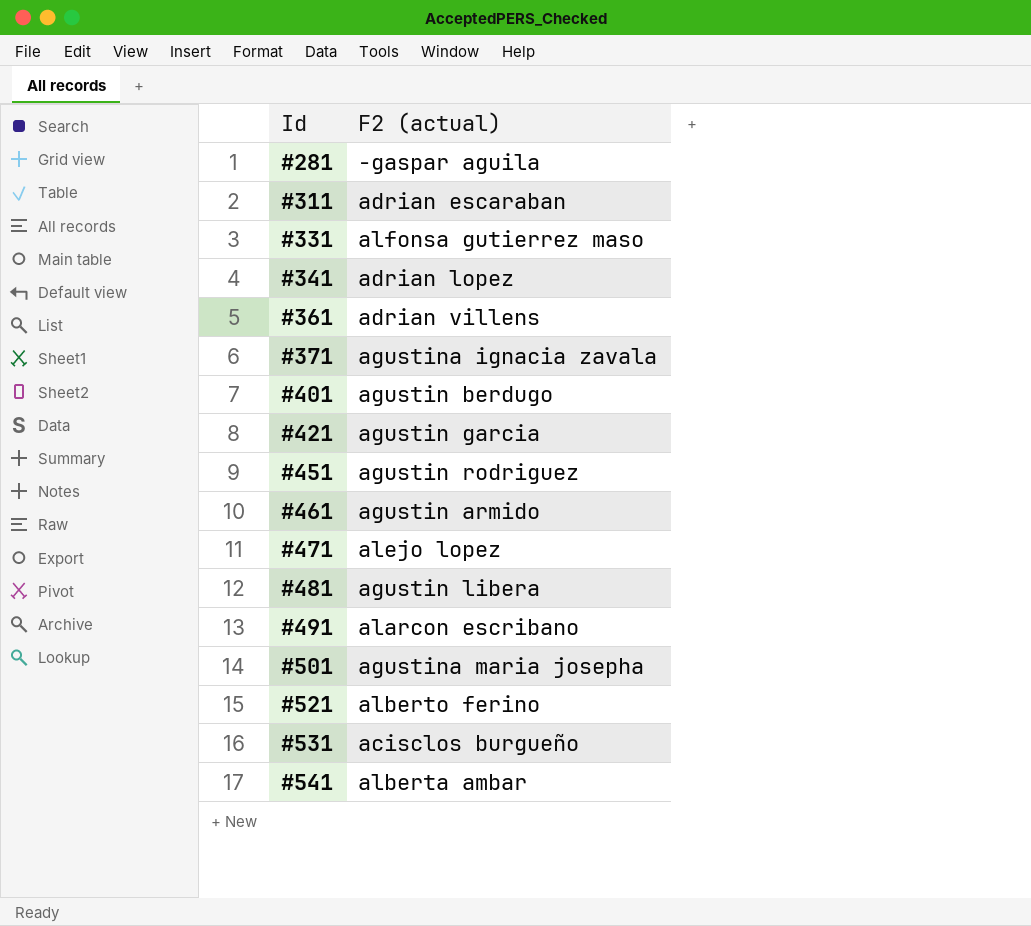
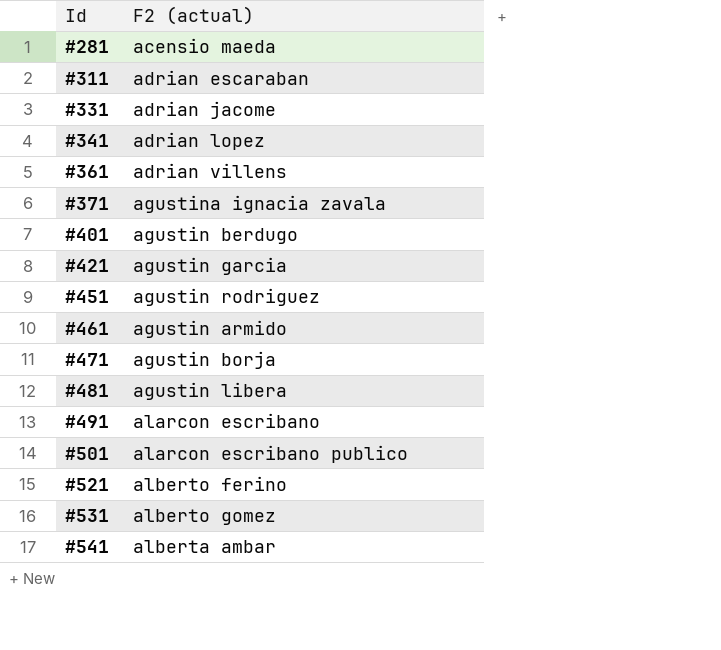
#281 | F2 (actual): -gaspar aguila -> acensio maeda
#331 | F2 (actual): alfonsa gutierrez maso -> adrian jacome
#471 | F2 (actual): alejo lopez -> agustin borja
#501 | F2 (actual): agustina maria josepha -> alarcon escribano publico
#531 | F2 (actual): acisclos burgueño -> alberto gomez

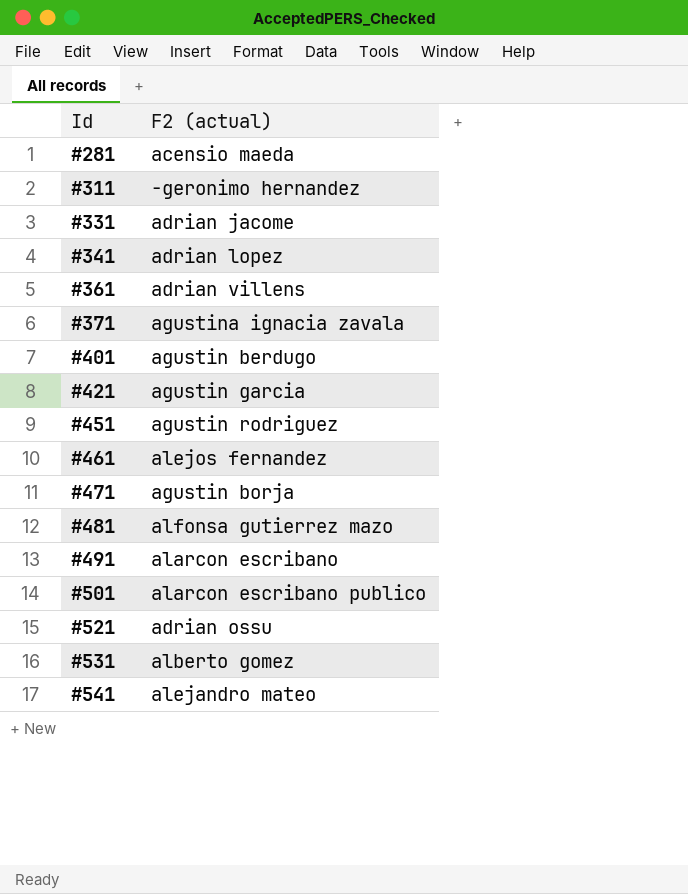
#311 | F2 (actual): adrian escaraban -> -geronimo hernandez
#461 | F2 (actual): agustin armido -> alejos fernandez
#481 | F2 (actual): agustin libera -> alfonsa gutierrez mazo
#521 | F2 (actual): alberto ferino -> adrian ossu
#541 | F2 (actual): alberta ambar -> alejandro mateo

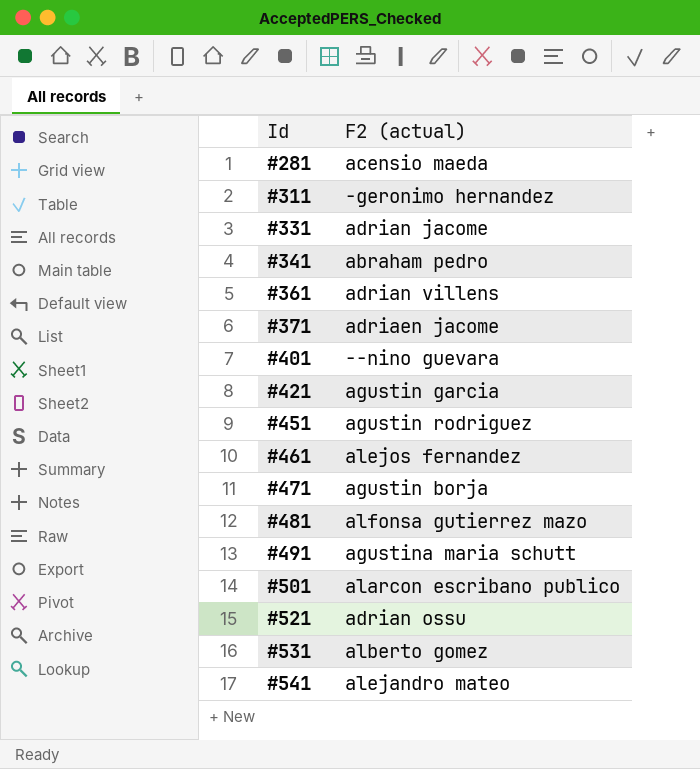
#341 | F2 (actual): adrian lopez -> abraham pedro
#371 | F2 (actual): agustina ignacia zavala -> adriaen jacome
#401 | F2 (actual): agustin berdugo -> --nino guevara
#491 | F2 (actual): alarcon escribano -> agustina maria schutt

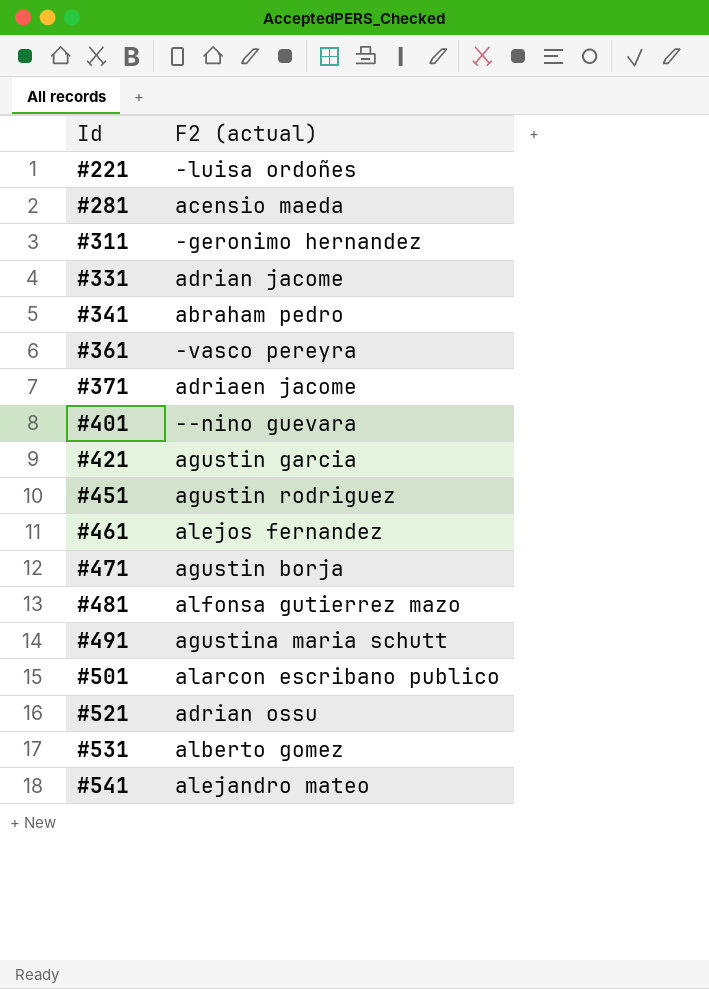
row #221: none -> -luisa ordoñes
#361 | F2 (actual): adrian villens -> -vasco pereyra

